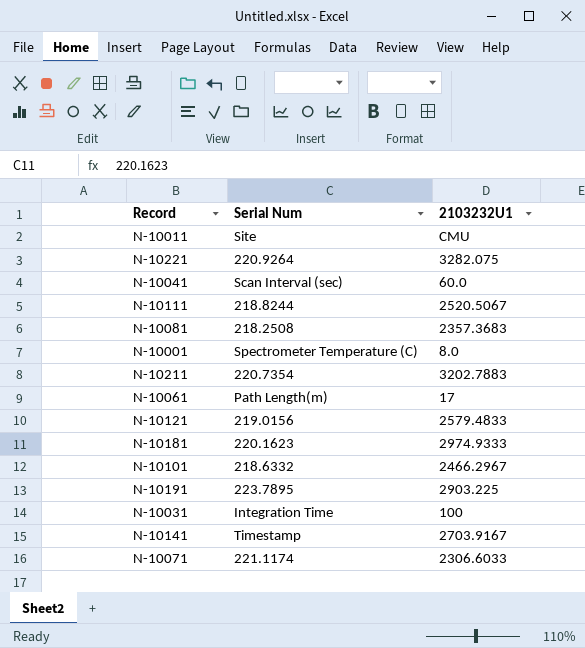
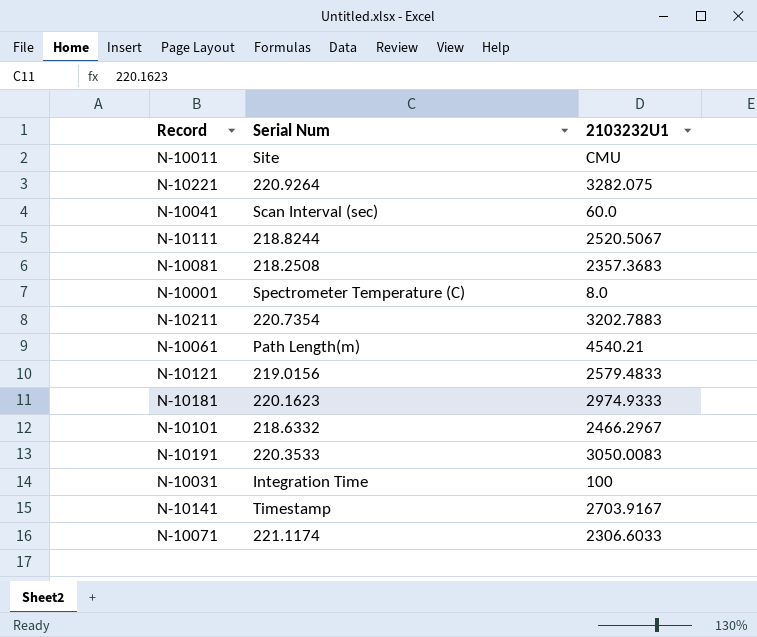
N-10061 | 2103232U1: 17 -> 4540.21
N-10191 | Serial Num: 223.7895 -> 220.3533
N-10191 | 2103232U1: 2903.225 -> 3050.0083

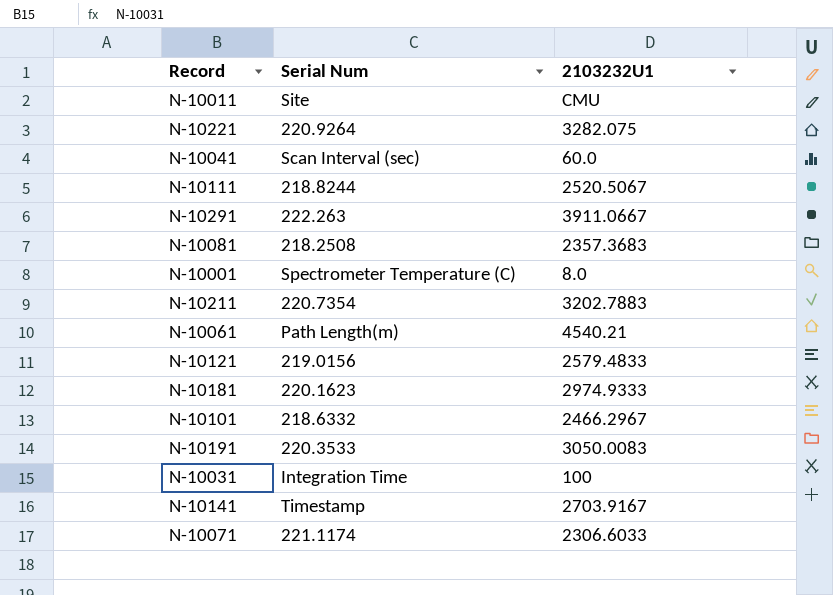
row N-10291: none -> 222.263 | 3911.0667

